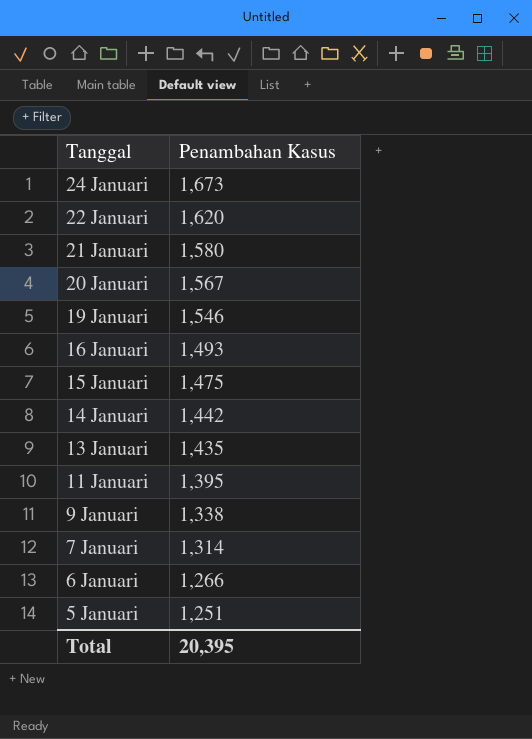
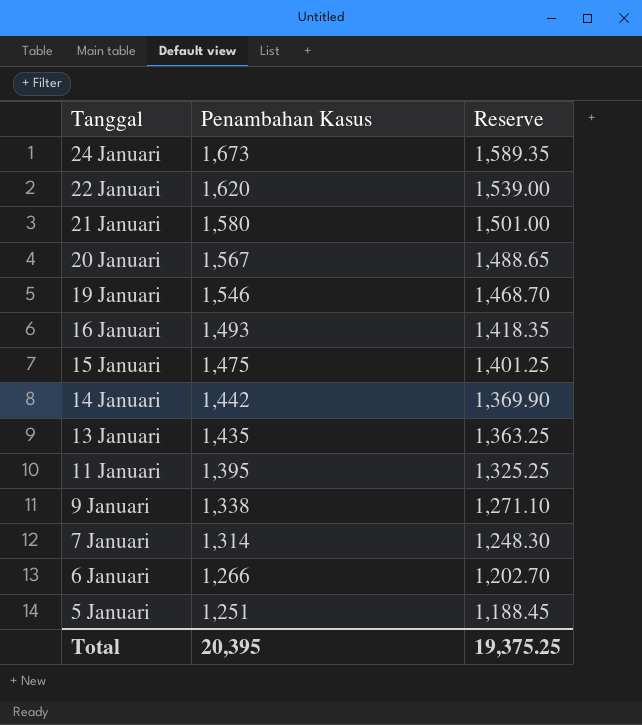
column Reserve | formula: none -> [Penambahan Kasus] * 0.95

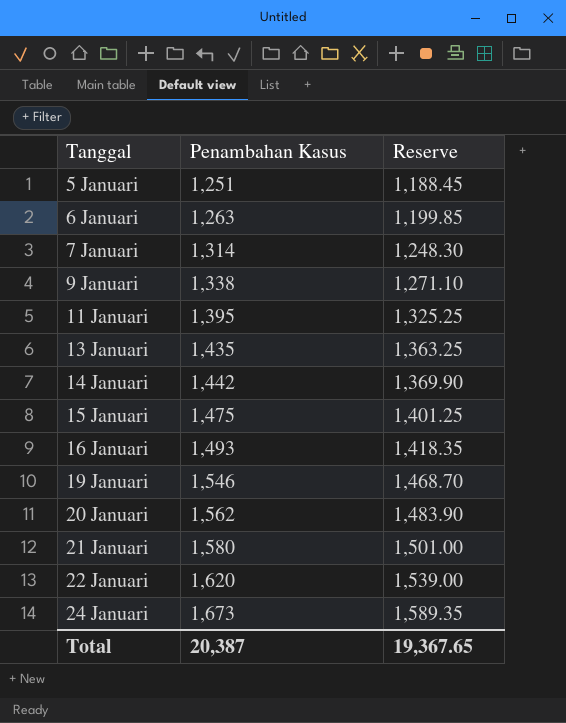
row order: Tanggal descending -> Tanggal ascending
6 Januari | Penambahan Kasus: 1,266 -> 1,263
6 Januari | Reserve: 1,202.70 -> 1,199.85
20 Januari | Penambahan Kasus: 1,567 -> 1,562
20 Januari | Reserve: 1,488.65 -> 1,483.90
Total | Penambahan Kasus: 20,395 -> 20,387
Total | Reserve: 19,375.25 -> 19,367.65

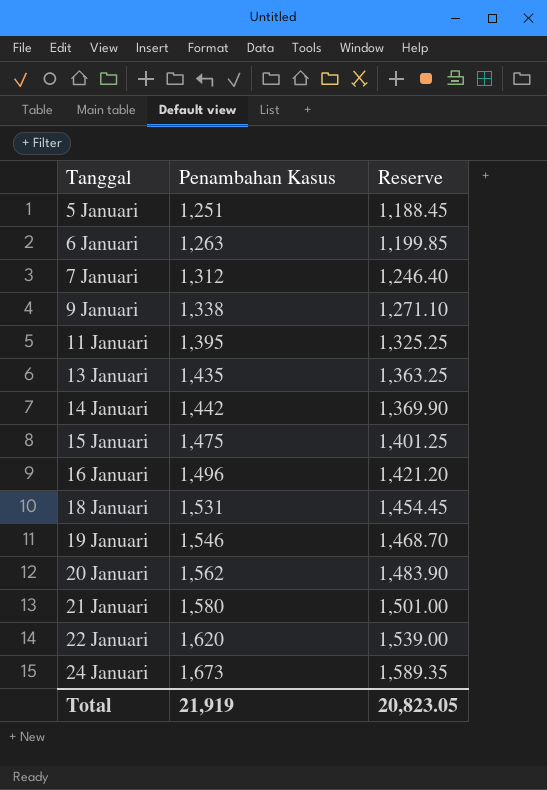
7 Januari | Penambahan Kasus: 1,314 -> 1,312
7 Januari | Reserve: 1,248.30 -> 1,246.40
16 Januari | Penambahan Kasus: 1,493 -> 1,496
16 Januari | Reserve: 1,418.35 -> 1,421.20
row 18 Januari: none -> 1,531 | 1,454.45
Total | Penambahan Kasus: 20,387 -> 21,919
Total | Reserve: 19,367.65 -> 20,823.05

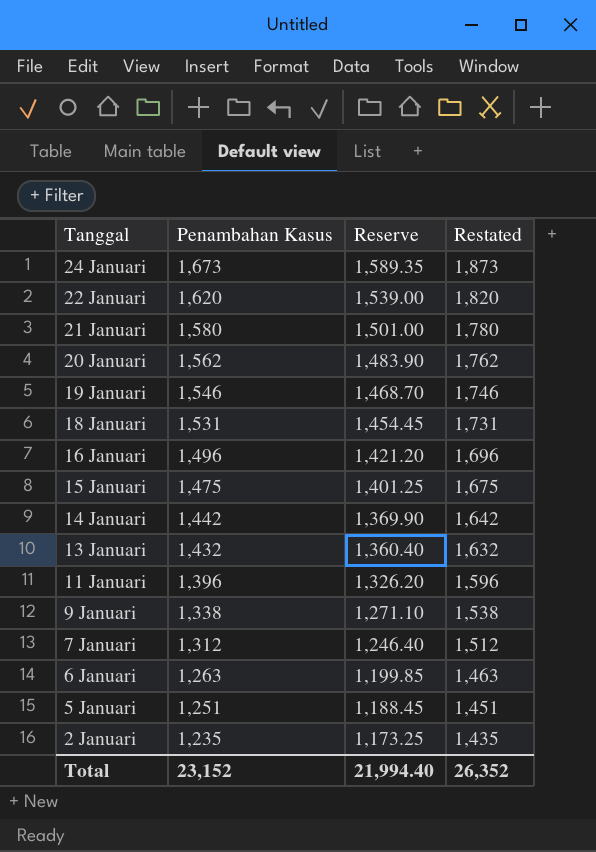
row order: Tanggal ascending -> Tanggal descending
column Restated | formula: none -> [Penambahan Kasus] + 200
13 Januari | Penambahan Kasus: 1,435 -> 1,432
13 Januari | Reserve: 1,363.25 -> 1,360.40
11 Januari | Penambahan Kasus: 1,395 -> 1,396
11 Januari | Reserve: 1,325.25 -> 1,326.20
row 2 Januari: none -> 1,235 | 1,173.25 | 1,435
Total | Penambahan Kasus: 21,919 -> 23,152
Total | Reserve: 20,823.05 -> 21,994.40

